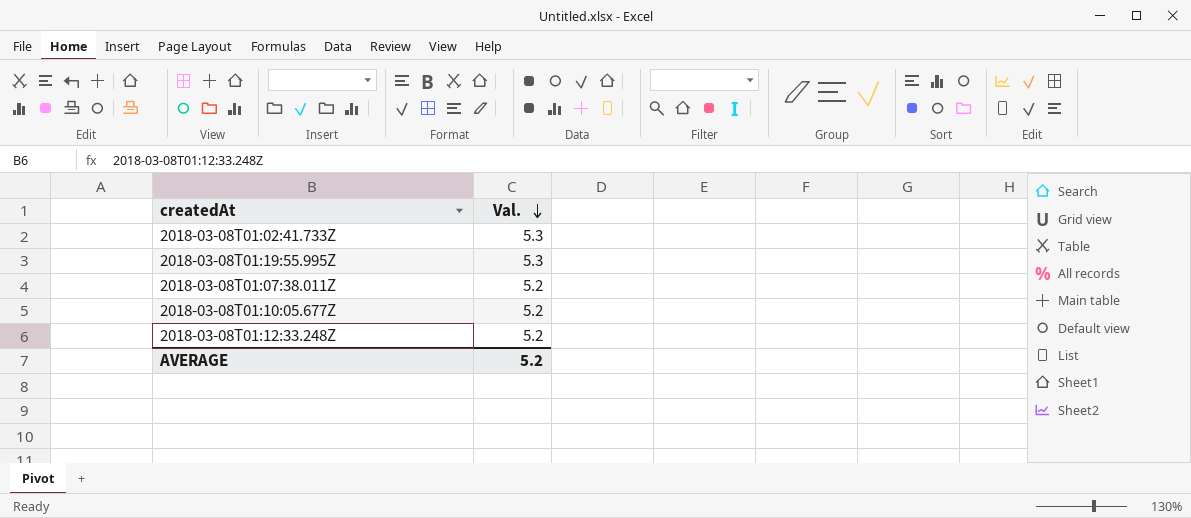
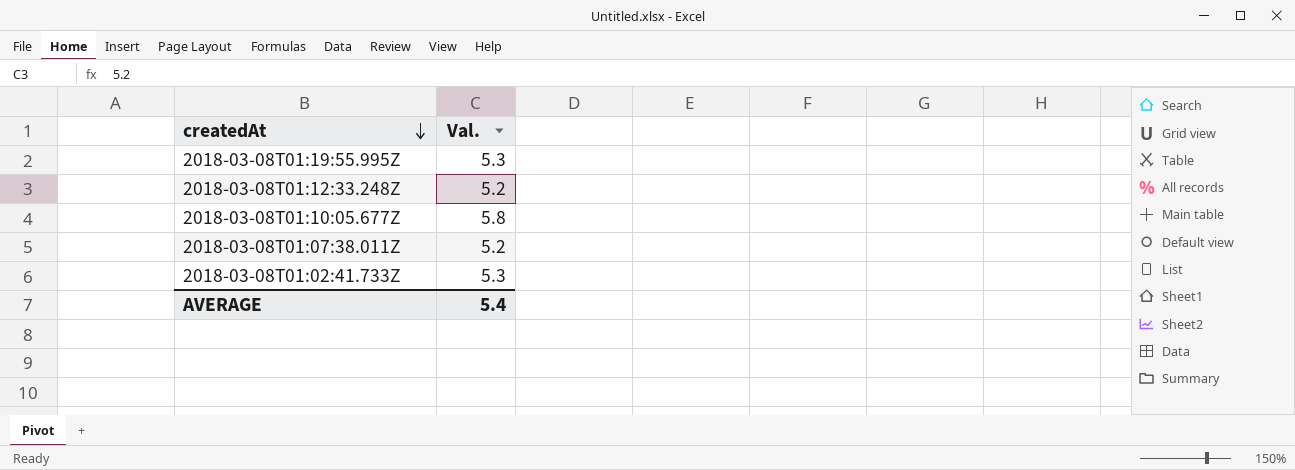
row order: Val. descending -> createdAt descending
2018-03-08T01:10:05.677Z | Val.: 5.2 -> 5.8
AVERAGE | Val.: 5.2 -> 5.4

